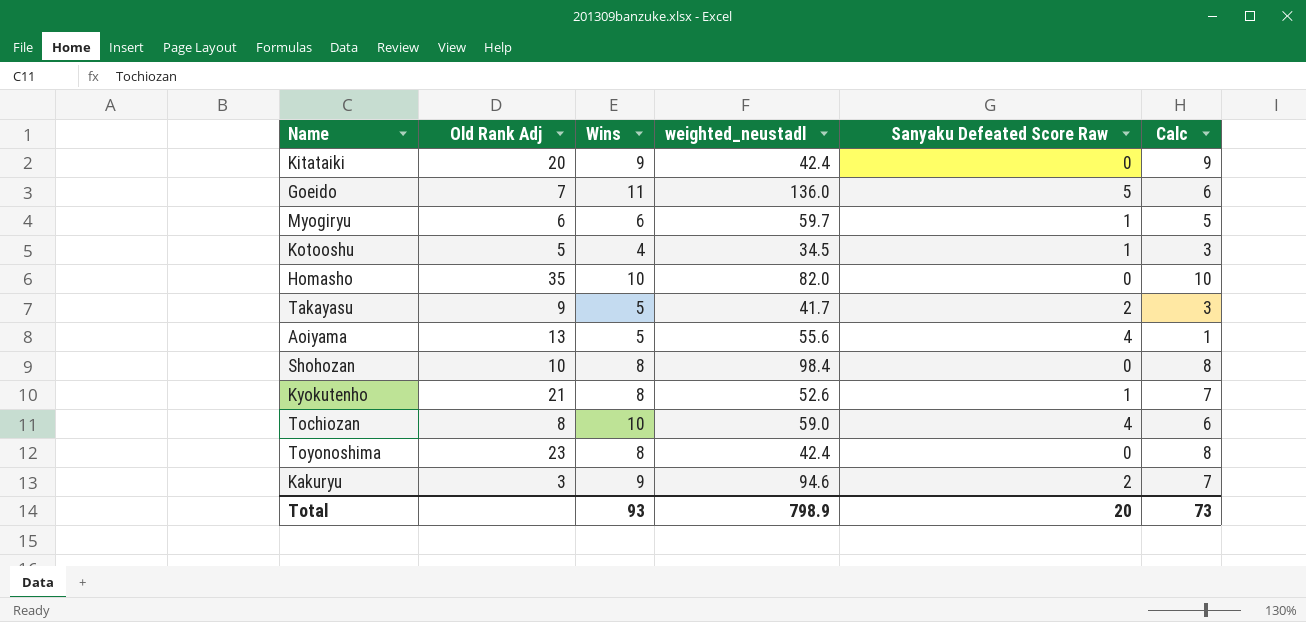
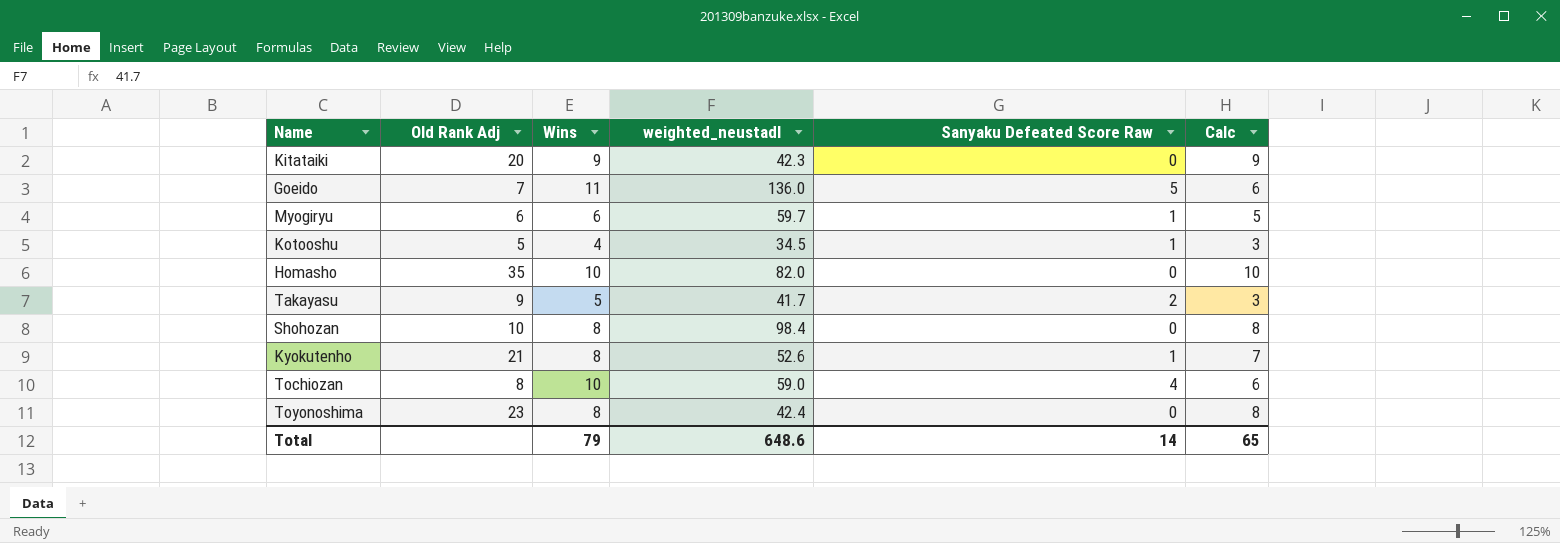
row Aoiyama: 13 | 5 | 55.6 | 4 | 1 -> none
row Kakuryu: 3 | 9 | 94.6 | 2 | 7 -> none
Kitataiki | weighted_neustadl: 42.4 -> 42.3
Total | Wins: 93 -> 79
Total | weighted_neustadl: 798.9 -> 648.6
Total | Sanyaku Defeated Score Raw: 20 -> 14
Total | Calc: 73 -> 65

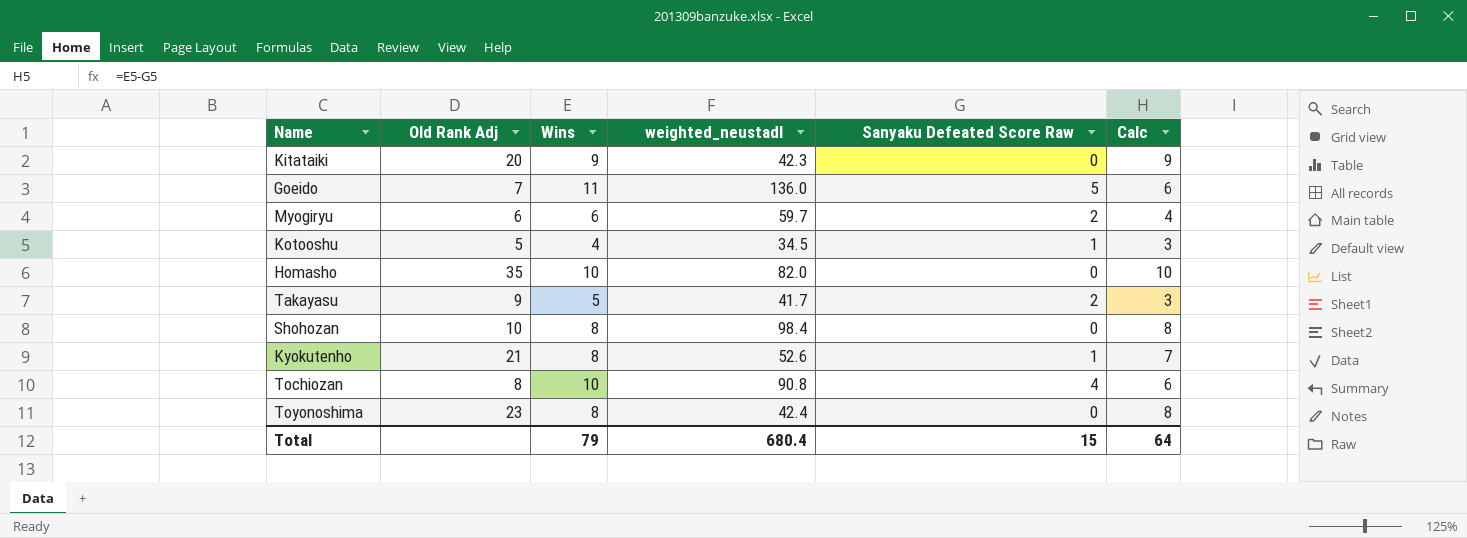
Myogiryu | Sanyaku Defeated Score Raw: 1 -> 2
Myogiryu | Calc: 5 -> 4
Tochiozan | weighted_neustadl: 59.0 -> 90.8
Total | weighted_neustadl: 648.6 -> 680.4
Total | Sanyaku Defeated Score Raw: 14 -> 15
Total | Calc: 65 -> 64

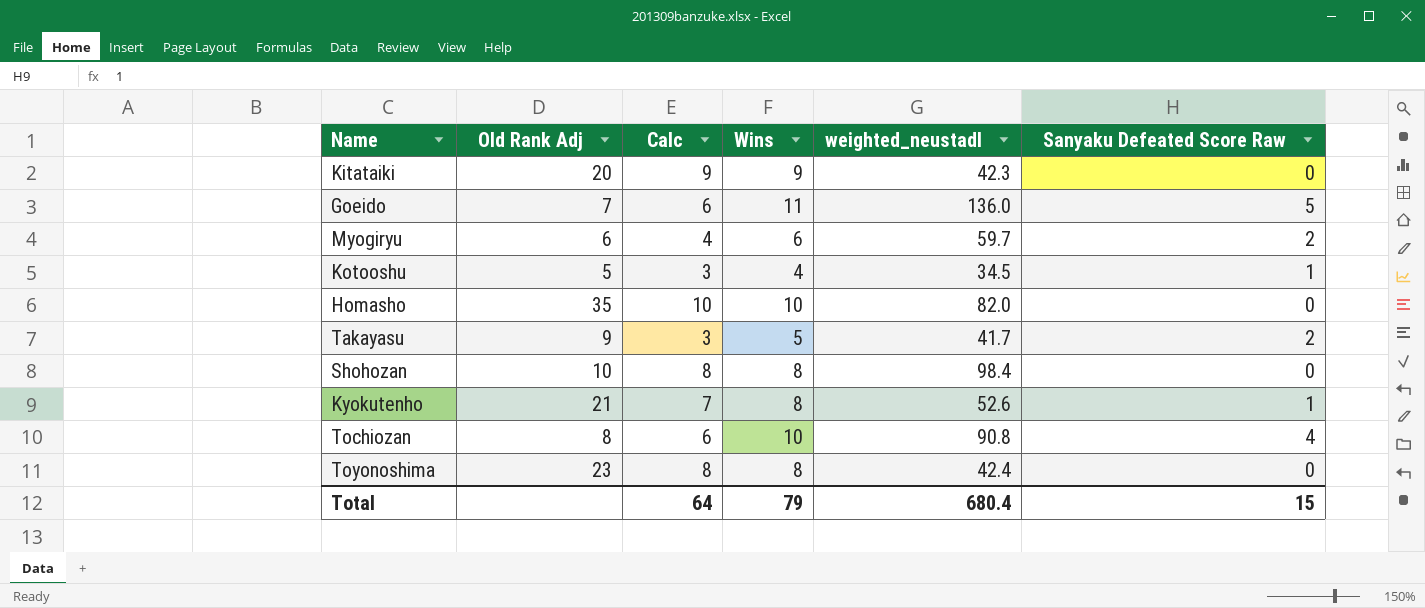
column Calc | position: 6 -> 3

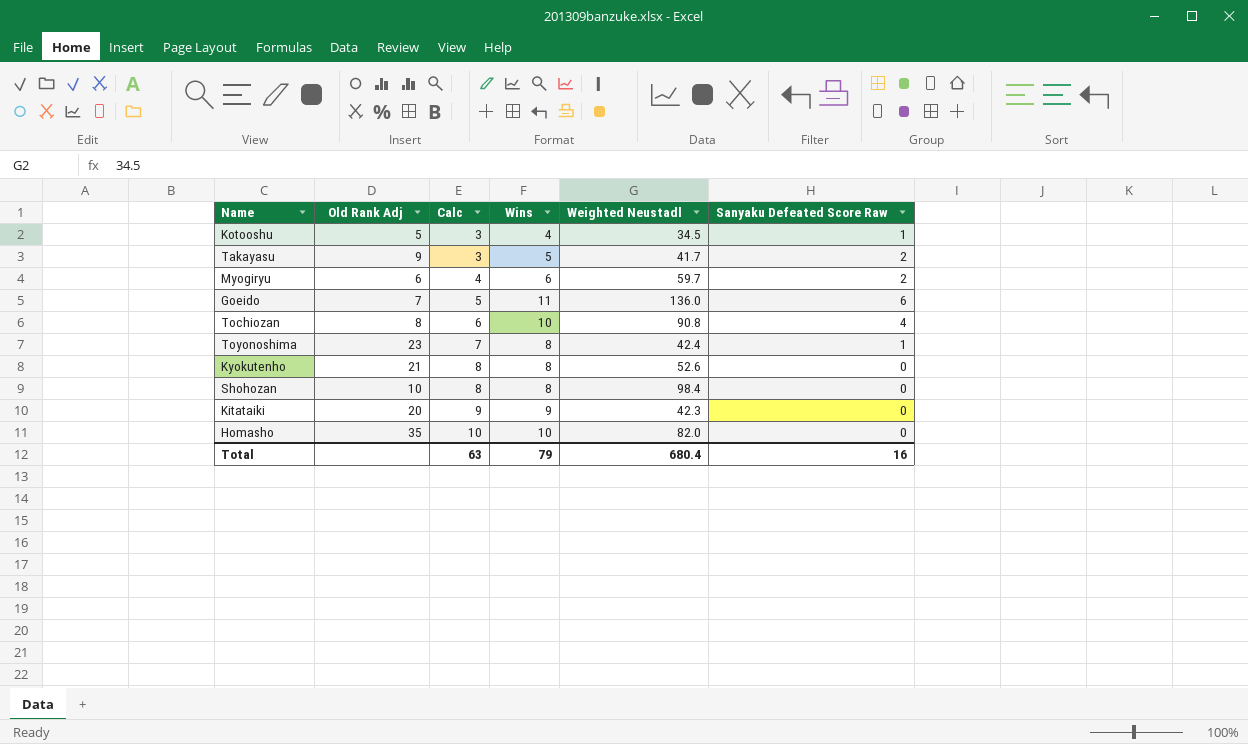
row order: none -> Calc ascending
column name: weighted_neustadl -> Weighted Neustadl
Goeido | Calc: 6 -> 5
Goeido | Sanyaku Defeated Score Raw: 5 -> 6
Toyonoshima | Calc: 8 -> 7
Toyonoshima | Sanyaku Defeated Score Raw: 0 -> 1
Kyokutenho | Calc: 7 -> 8
Kyokutenho | Sanyaku Defeated Score Raw: 1 -> 0
Total | Calc: 64 -> 63
Total | Sanyaku Defeated Score Raw: 15 -> 16

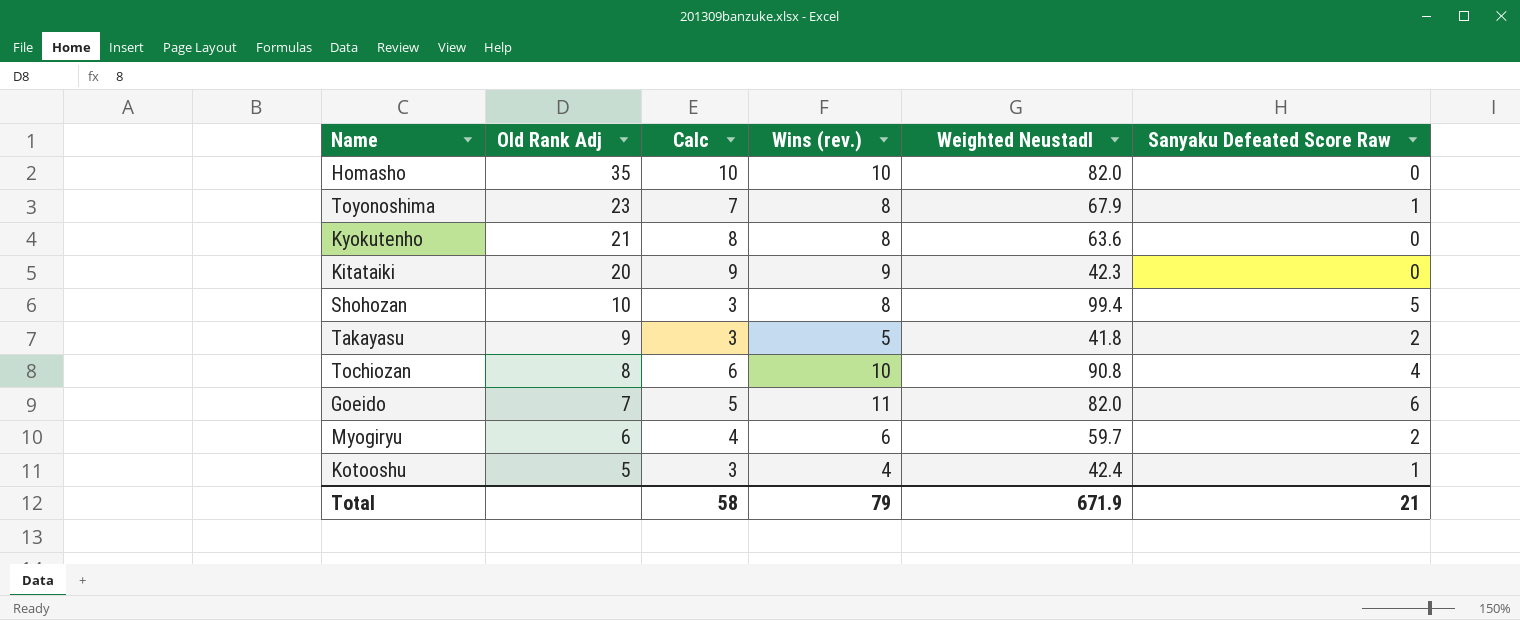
row order: Calc ascending -> Old Rank Adj descending
column name: Wins -> Wins (rev.)
Toyonoshima | Weighted Neustadl: 42.4 -> 67.9
Kyokutenho | Weighted Neustadl: 52.6 -> 63.6
Shohozan | Calc: 8 -> 3
Shohozan | Weighted Neustadl: 98.4 -> 99.4
Shohozan | Sanyaku Defeated Score Raw: 0 -> 5
Takayasu | Weighted Neustadl: 41.7 -> 41.8
Goeido | Weighted Neustadl: 136.0 -> 82.0
Kotooshu | Weighted Neustadl: 34.5 -> 42.4
Total | Calc: 63 -> 58
Total | Weighted Neustadl: 680.4 -> 671.9
Total | Sanyaku Defeated Score Raw: 16 -> 21

